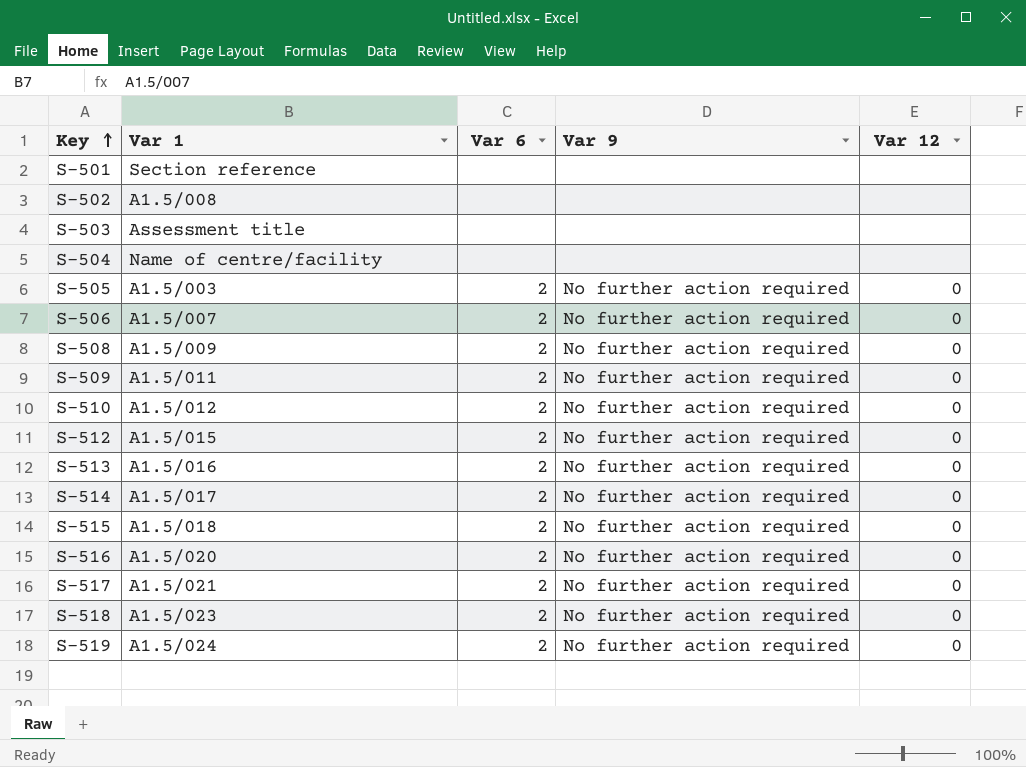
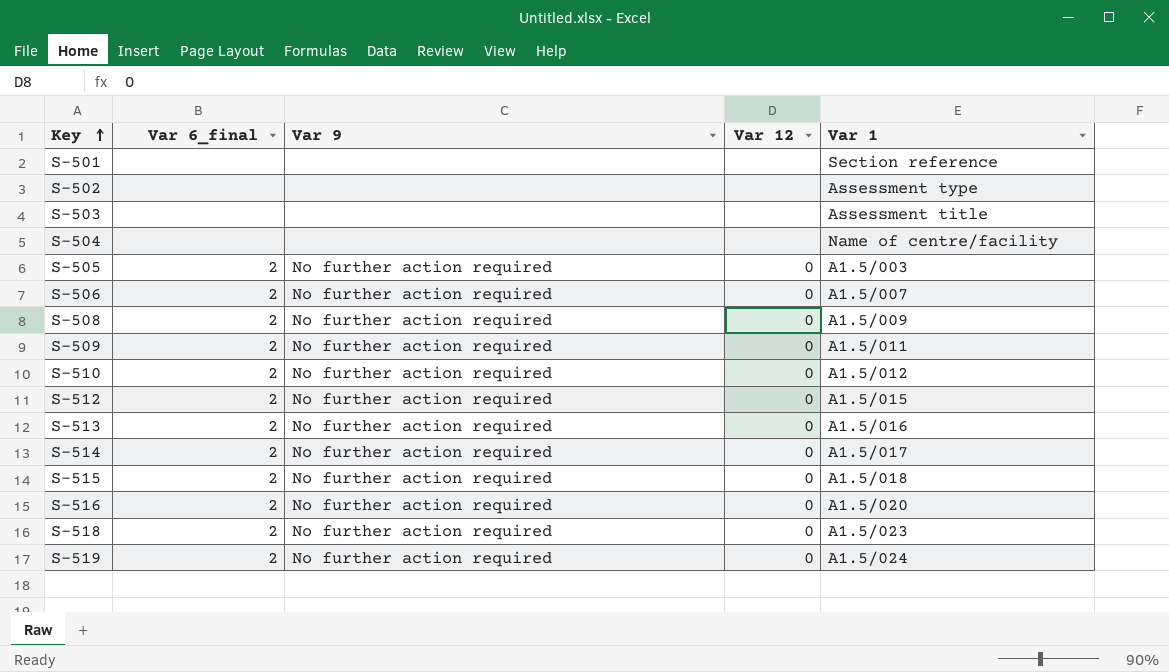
column name: Var 6 -> Var 6_final
column Var 1 | position: 2 -> 5
row S-517: A1.5/021 | 2 | No further action required | 0 -> none
S-502 | Var 1: A1.5/008 -> Assessment type

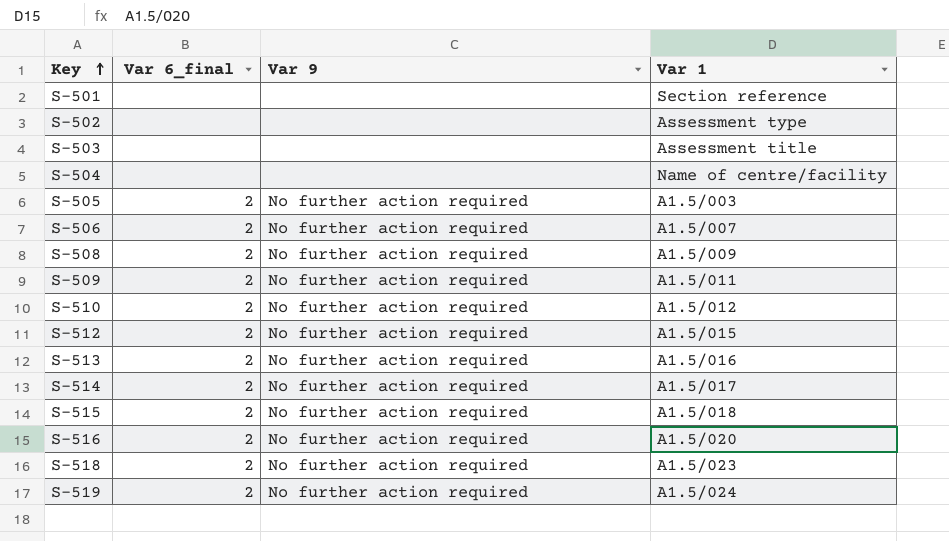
column Var 12 | position: 4 -> none

